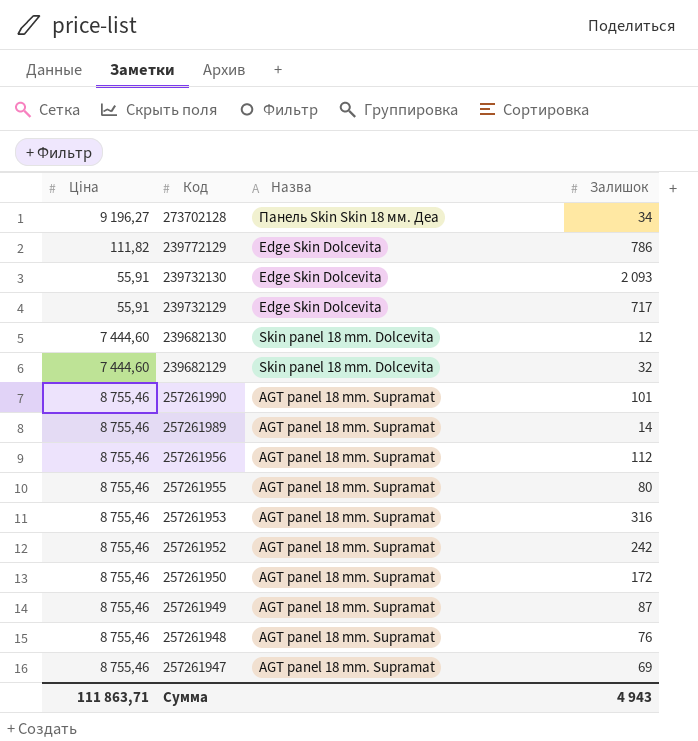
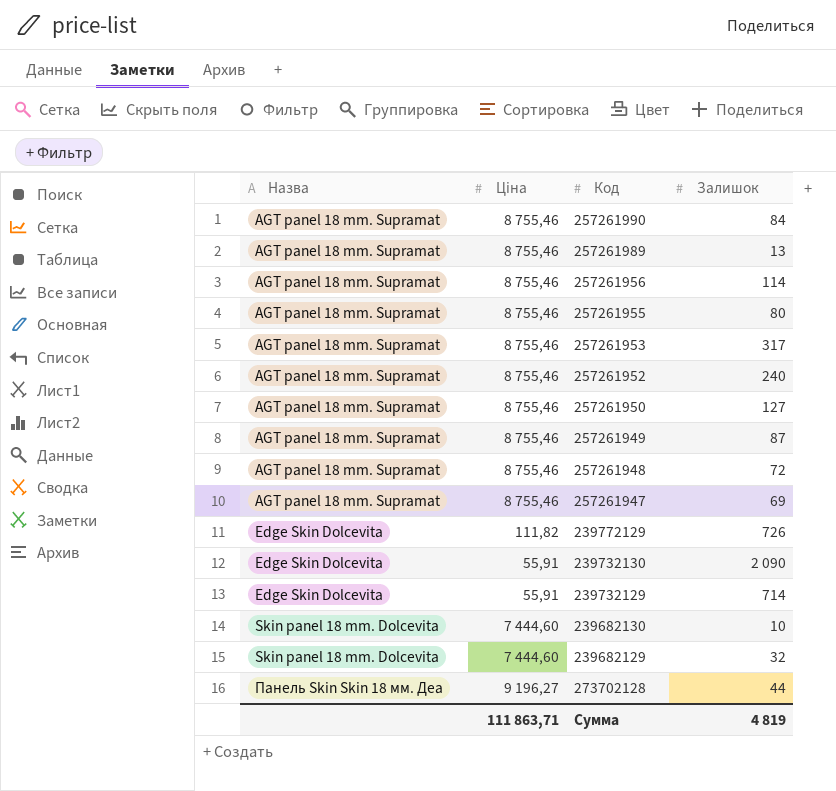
row order: none -> Назва ascending
column Назва | position: 3 -> 1
257261990 | Залишок: 101 -> 84
257261989 | Залишок: 14 -> 13
257261956 | Залишок: 112 -> 114
257261953 | Залишок: 316 -> 317
257261952 | Залишок: 242 -> 240
257261950 | Залишок: 172 -> 127
257261948 | Залишок: 76 -> 72
239772129 | Залишок: 786 -> 726
239732130 | Залишок: 2 093 -> 2 090
239732129 | Залишок: 717 -> 714
239682130 | Залишок: 12 -> 10
273702128 | Залишок: 34 -> 44
Сумма | Залишок: 4 943 -> 4 819

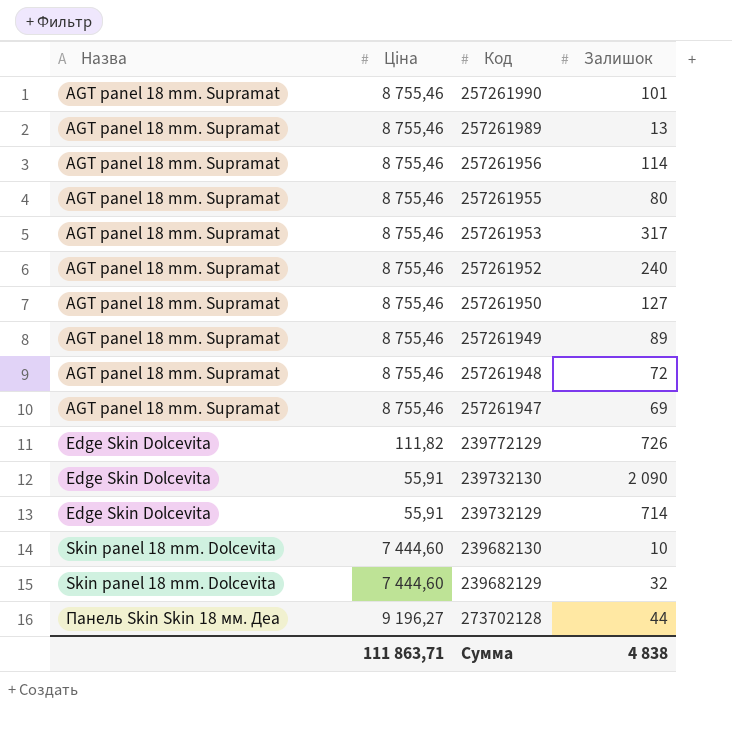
257261990 | Залишок: 84 -> 101
257261949 | Залишок: 87 -> 89
Сумма | Залишок: 4 819 -> 4 838

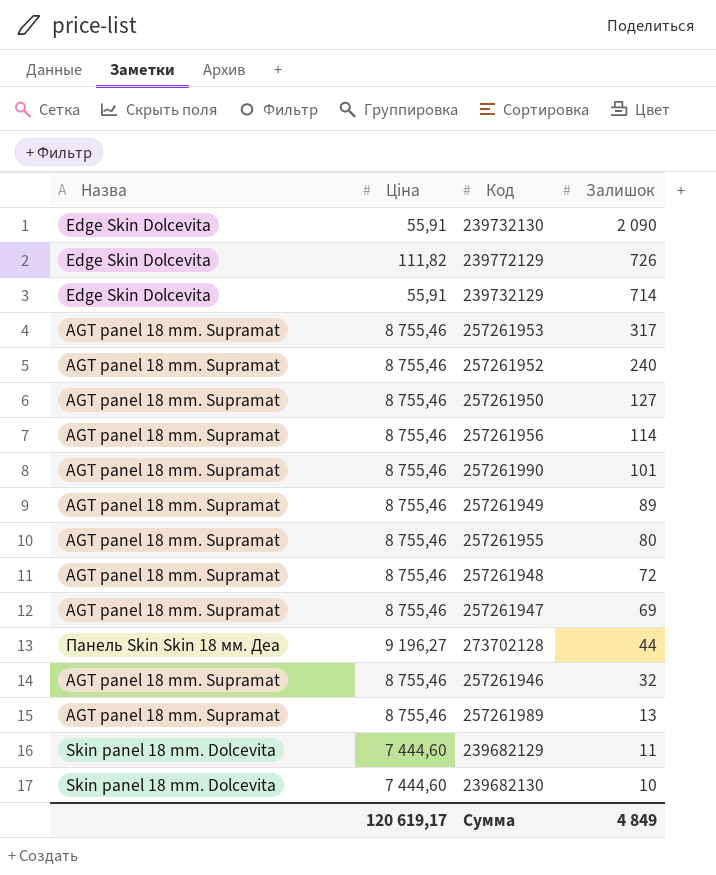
row order: Назва ascending -> Залишок descending
row 257261946: none -> AGT panel 18 mm. Supramat | 8 755,46 | 32
239682129 | Залишок: 32 -> 11
Сумма | Ціна: 111 863,71 -> 120 619,17
Сумма | Залишок: 4 838 -> 4 849

